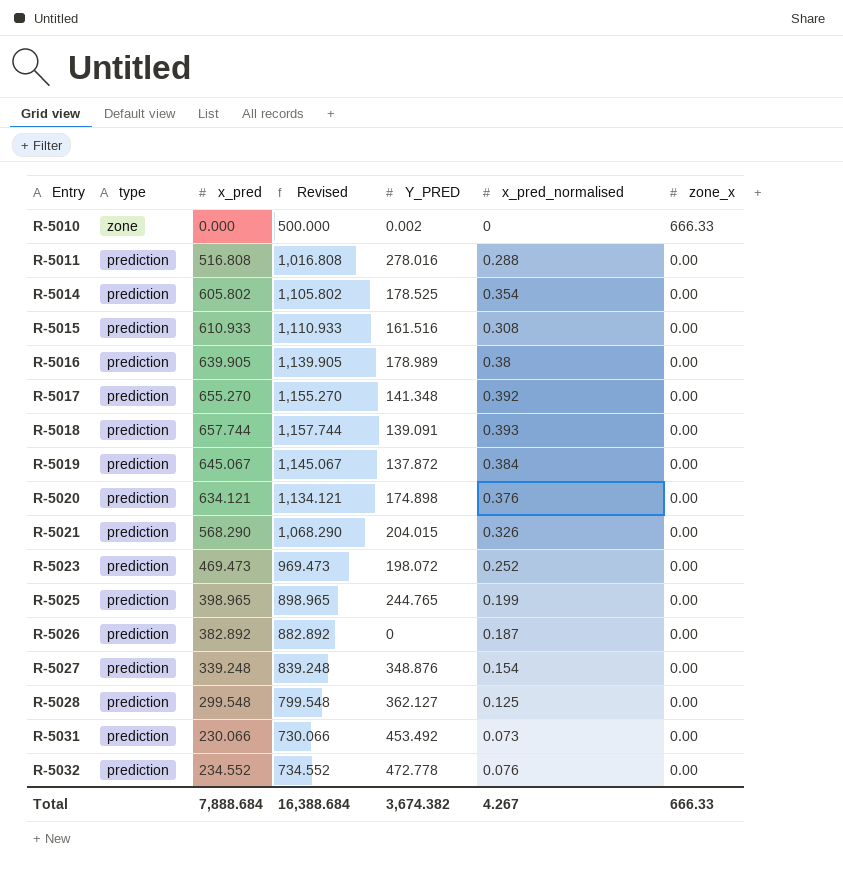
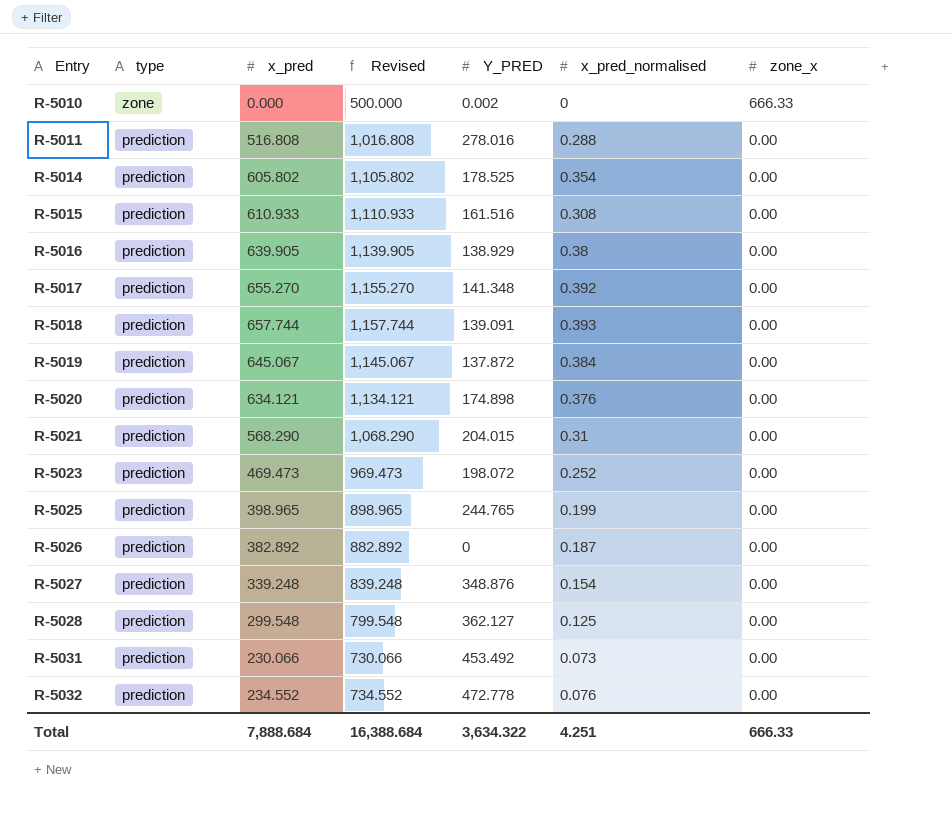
R-5016 | Y_PRED: 178.989 -> 138.929
R-5021 | x_pred_normalised: 0.326 -> 0.31
Total | Y_PRED: 3,674.382 -> 3,634.322
Total | x_pred_normalised: 4.267 -> 4.251

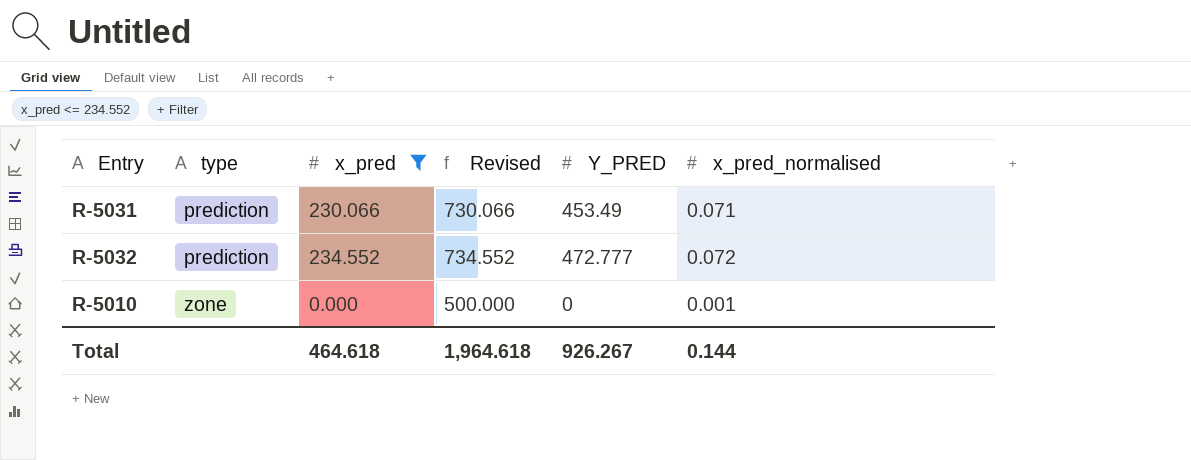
filter: none -> x_pred <= 234.552
row order: Entry ascending -> type ascending
column zone_x | position: 7 -> none
R-5031 | Y_PRED: 453.492 -> 453.49
R-5031 | x_pred_normalised: 0.073 -> 0.071
R-5032 | Y_PRED: 472.778 -> 472.777
R-5032 | x_pred_normalised: 0.076 -> 0.072
R-5010 | Y_PRED: 0.002 -> 0
R-5010 | x_pred_normalised: 0 -> 0.001
Total | x_pred: 7,888.684 -> 464.618
Total | Revised: 16,388.684 -> 1,964.618
Total | Y_PRED: 3,634.322 -> 926.267
Total | x_pred_normalised: 4.251 -> 0.144

